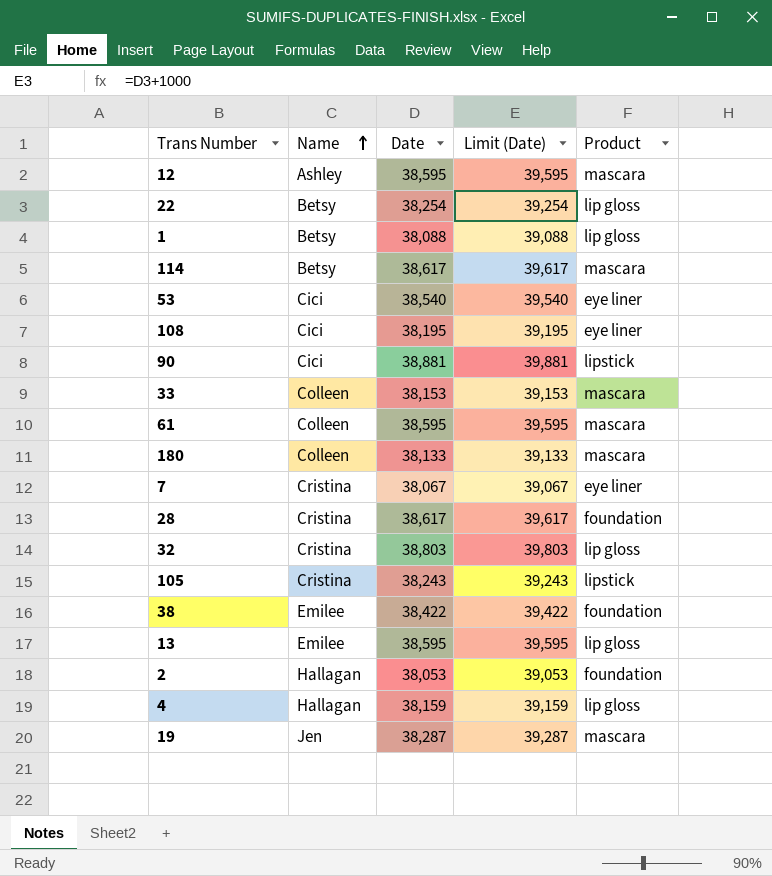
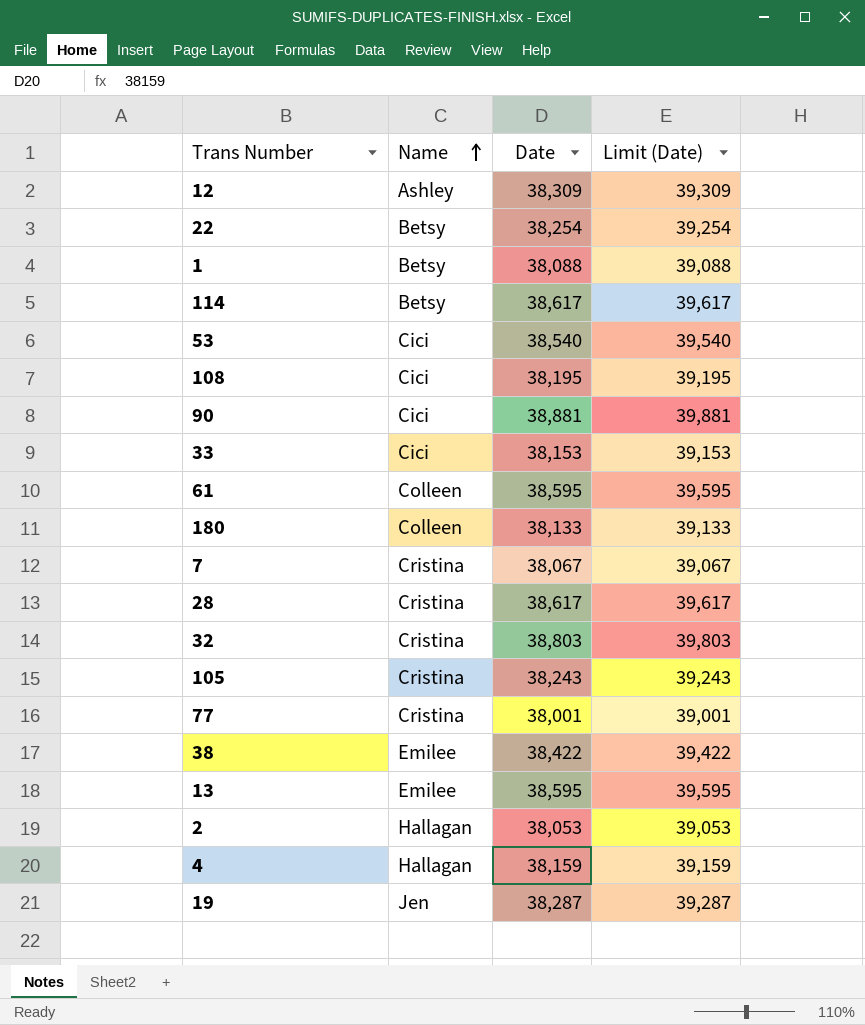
column Product | position: 5 -> none
12 | Date: 38,595 -> 38,309
12 | Limit (Date): 39,595 -> 39,309
33 | Name: Colleen -> Cici
row 77: none -> Cristina | 38,001 | 39,001

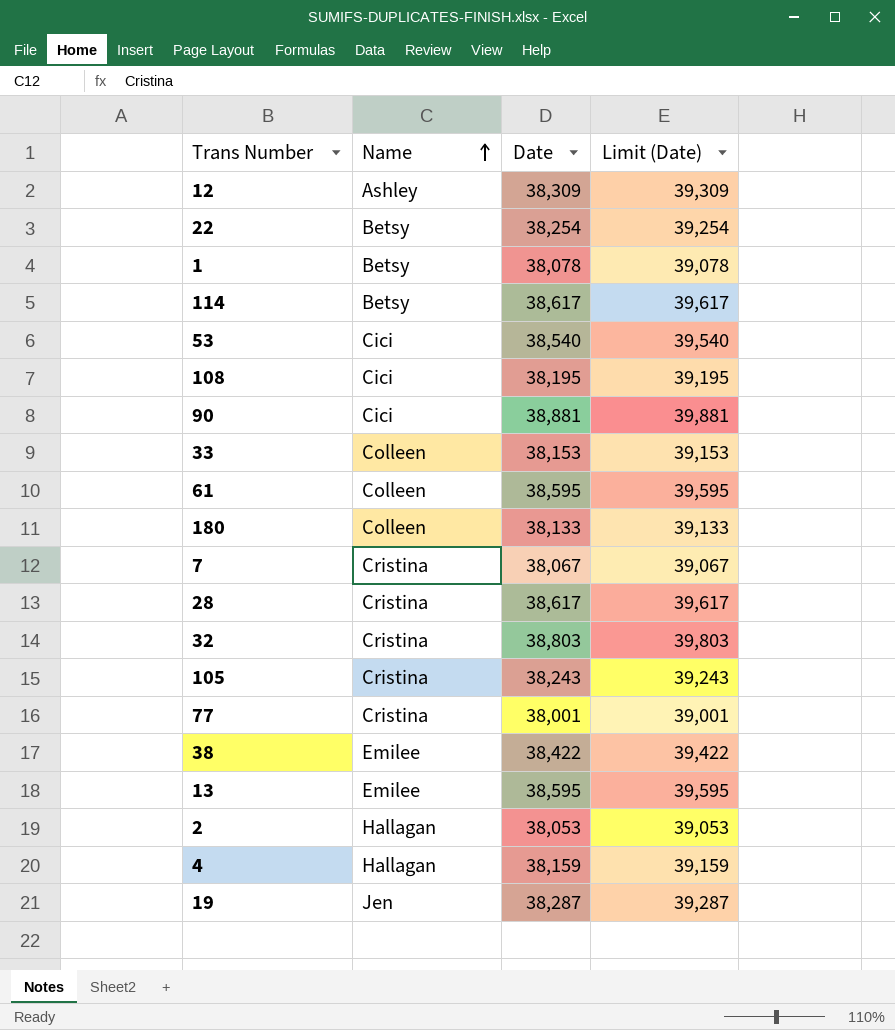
1 | Date: 38,088 -> 38,078
1 | Limit (Date): 39,088 -> 39,078
33 | Name: Cici -> Colleen

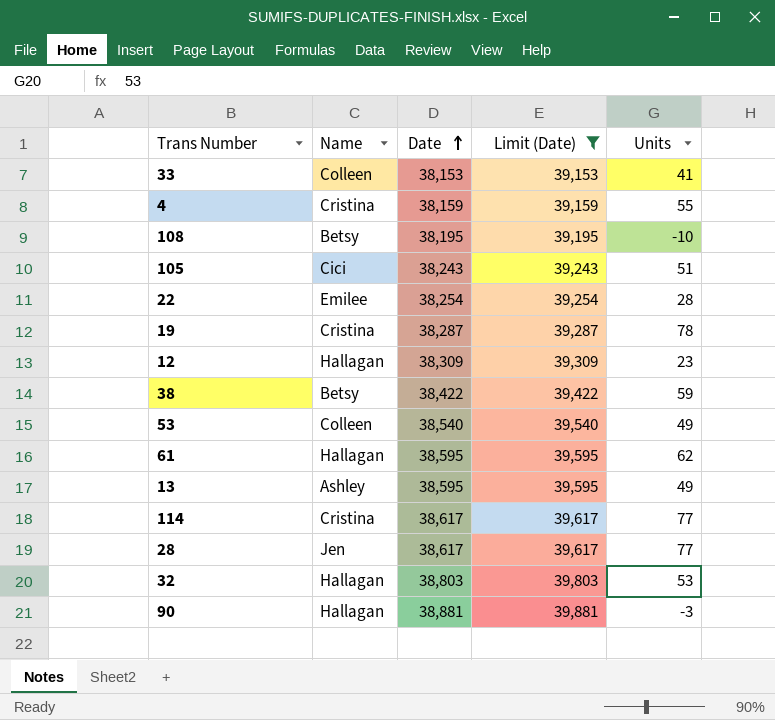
filter: none -> Limit (Date) >= 39,153
row order: Name ascending -> Date ascending
column Units | position: none -> 5
4 | Name: Hallagan -> Cristina
108 | Name: Cici -> Betsy
105 | Name: Cristina -> Cici
22 | Name: Betsy -> Emilee
19 | Name: Jen -> Cristina
12 | Name: Ashley -> Hallagan
38 | Name: Emilee -> Betsy
53 | Name: Cici -> Colleen
61 | Name: Colleen -> Hallagan
13 | Name: Emilee -> Ashley
114 | Name: Betsy -> Cristina
28 | Name: Cristina -> Jen
32 | Name: Cristina -> Hallagan
90 | Name: Cici -> Hallagan

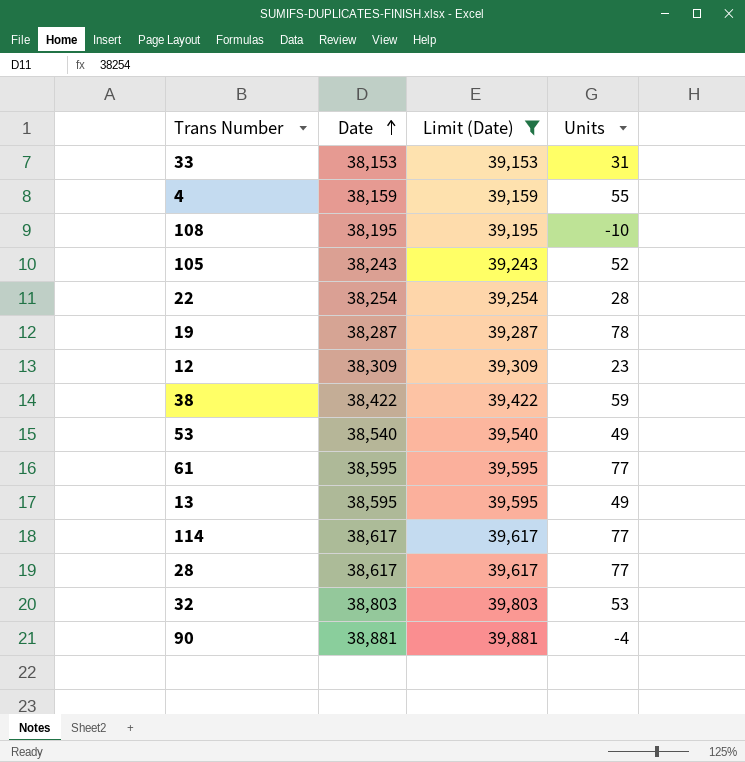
column Name | position: 2 -> none
33 | Units: 41 -> 31
105 | Units: 51 -> 52
61 | Units: 62 -> 77
90 | Units: -3 -> -4

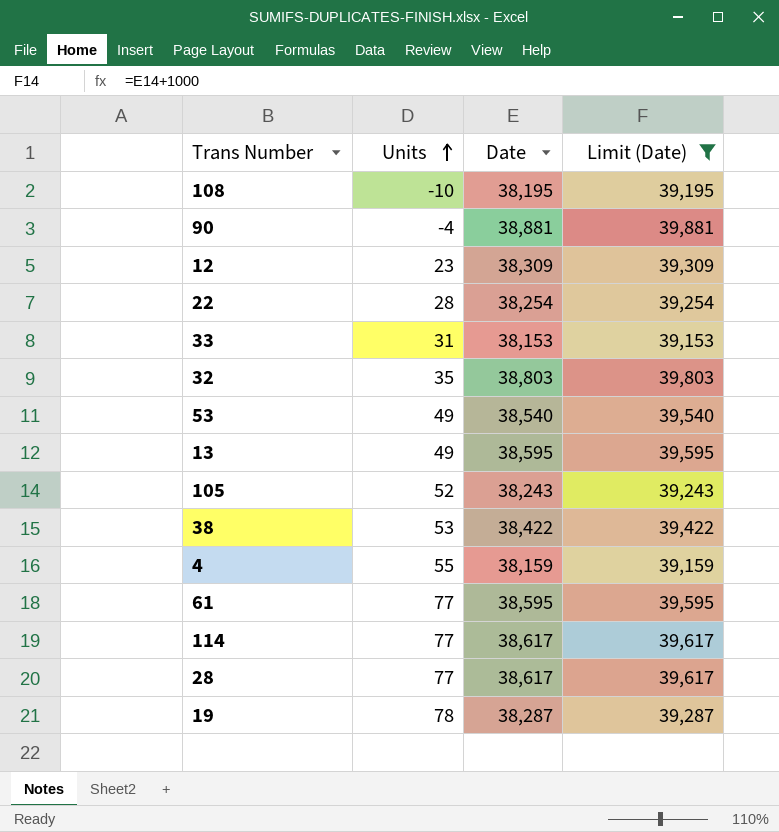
row order: Date ascending -> Units ascending
column Units | position: 4 -> 2
32 | Units: 53 -> 35
38 | Units: 59 -> 53

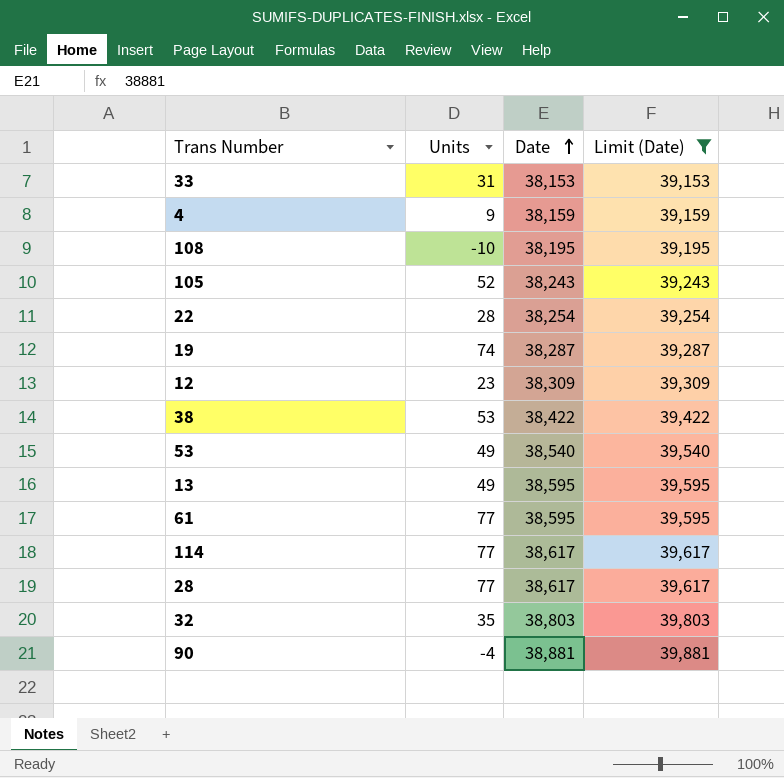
row order: Units ascending -> Date ascending
4 | Units: 55 -> 9
19 | Units: 78 -> 74

